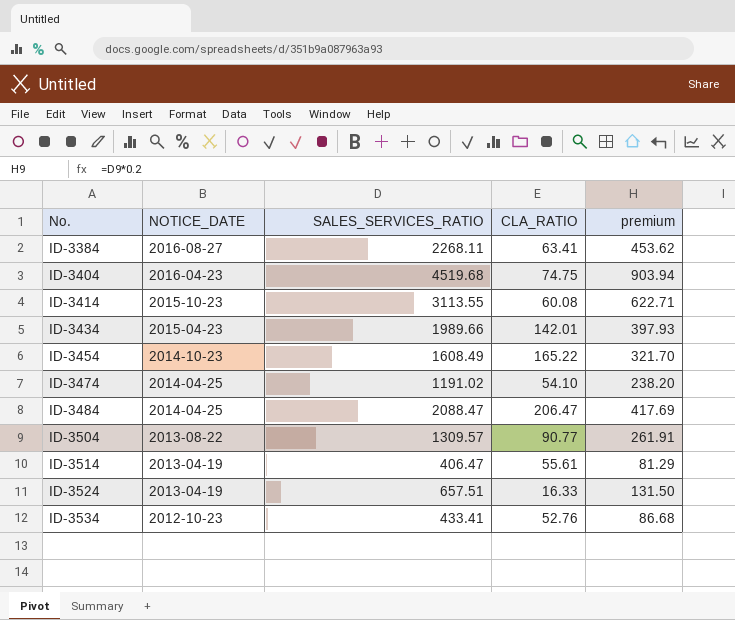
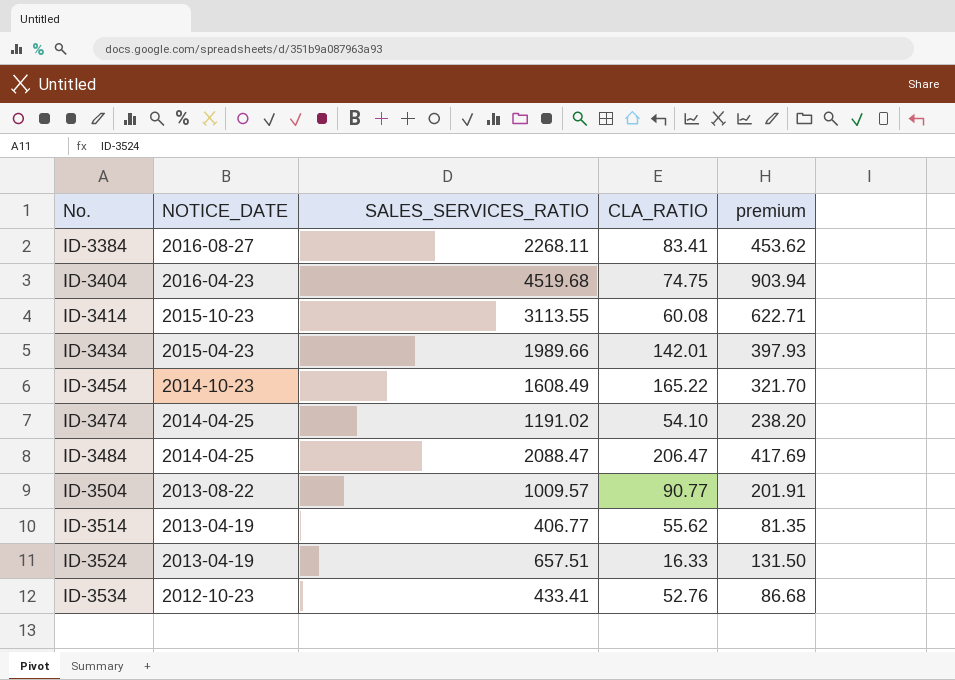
ID-3384 | CLA_RATIO: 63.41 -> 83.41
ID-3504 | SALES_SERVICES_RATIO: 1309.57 -> 1009.57
ID-3504 | premium: 261.91 -> 201.91
ID-3514 | SALES_SERVICES_RATIO: 406.47 -> 406.77
ID-3514 | CLA_RATIO: 55.61 -> 55.62
ID-3514 | premium: 81.29 -> 81.35

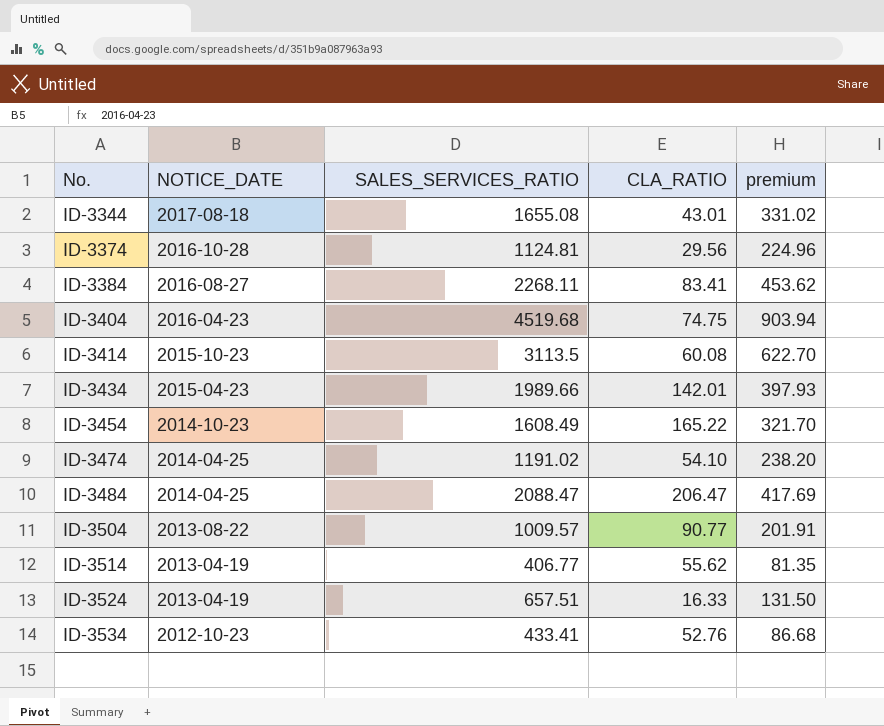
row ID-3344: none -> 2017-08-18 | 1655.08 | 43.01 | 331.02
row ID-3374: none -> 2016-10-28 | 1124.81 | 29.56 | 224.96
ID-3414 | SALES_SERVICES_RATIO: 3113.55 -> 3113.5
ID-3414 | premium: 622.71 -> 622.70

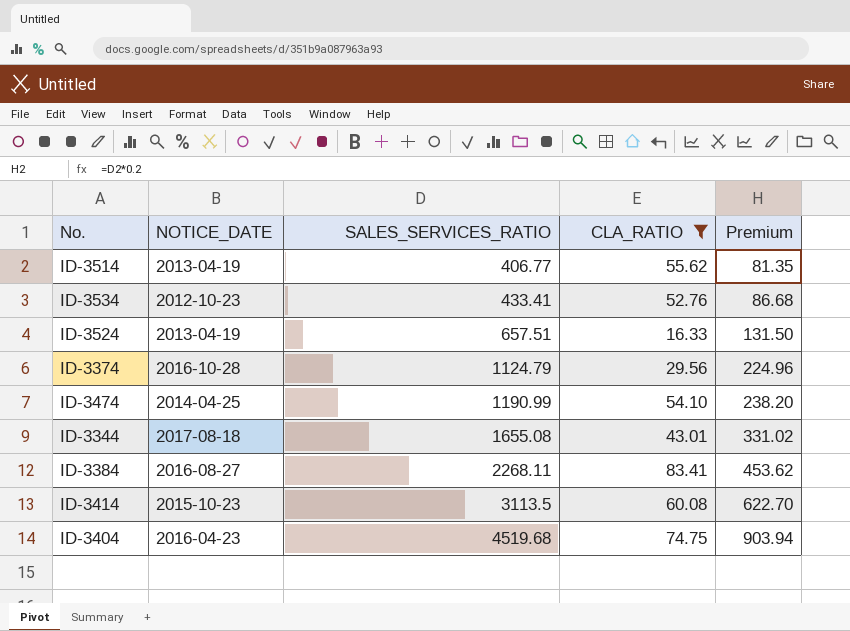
filter: none -> CLA_RATIO <= 83.41
row order: No. ascending -> SALES_SERVICES_RATIO ascending
column name: premium -> Premium
ID-3374 | SALES_SERVICES_RATIO: 1124.81 -> 1124.79
ID-3474 | SALES_SERVICES_RATIO: 1191.02 -> 1190.99

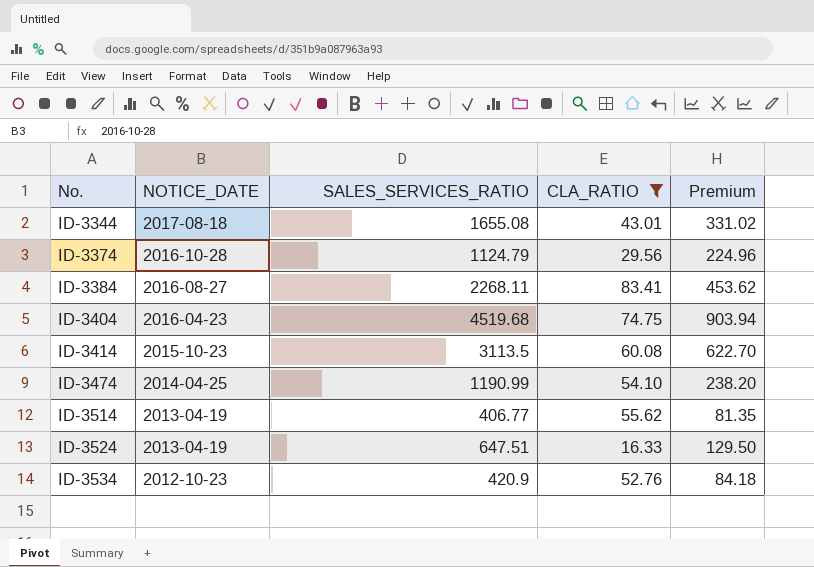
row order: SALES_SERVICES_RATIO ascending -> No. ascending
ID-3524 | SALES_SERVICES_RATIO: 657.51 -> 647.51
ID-3524 | Premium: 131.50 -> 129.50
ID-3534 | SALES_SERVICES_RATIO: 433.41 -> 420.9
ID-3534 | Premium: 86.68 -> 84.18

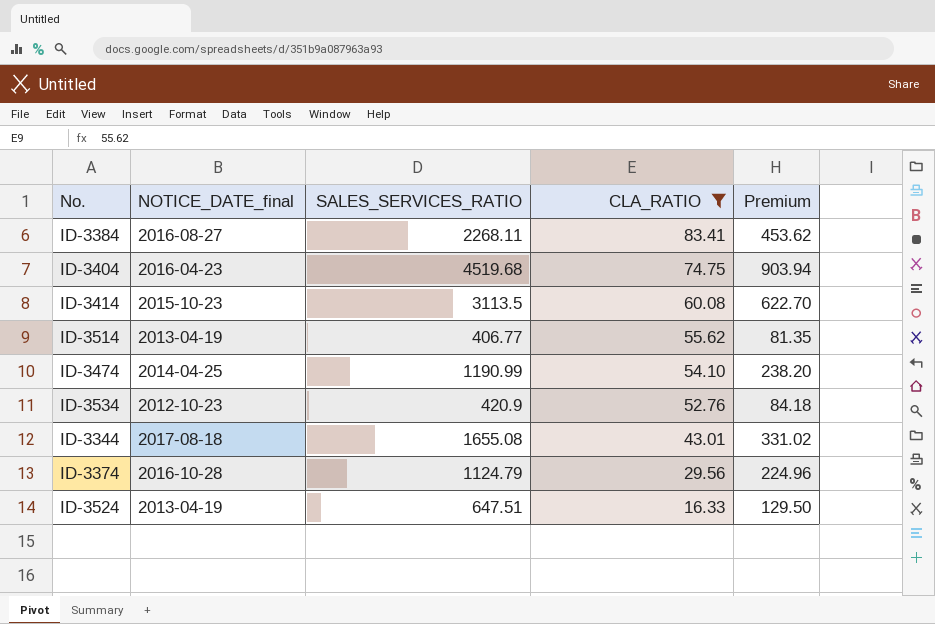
row order: No. ascending -> CLA_RATIO descending
column name: NOTICE_DATE -> NOTICE_DATE_final

